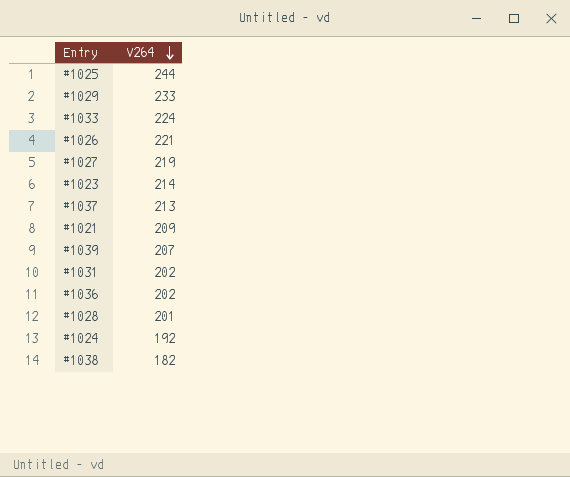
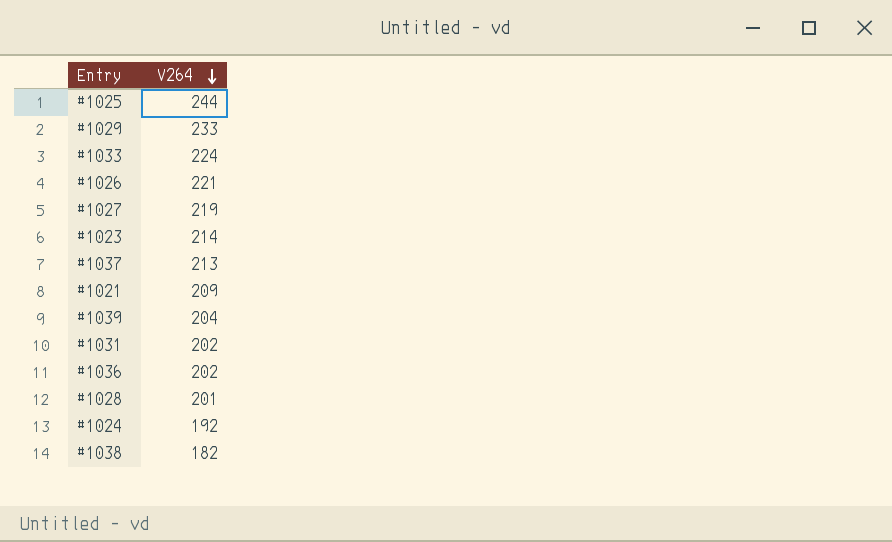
#1039 | V264: 207 -> 204

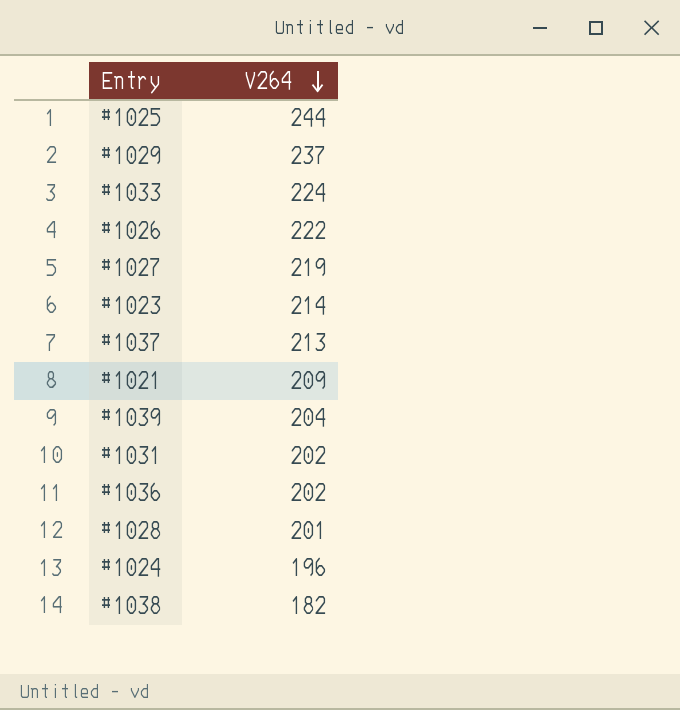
#1029 | V264: 233 -> 237
#1026 | V264: 221 -> 222
#1024 | V264: 192 -> 196

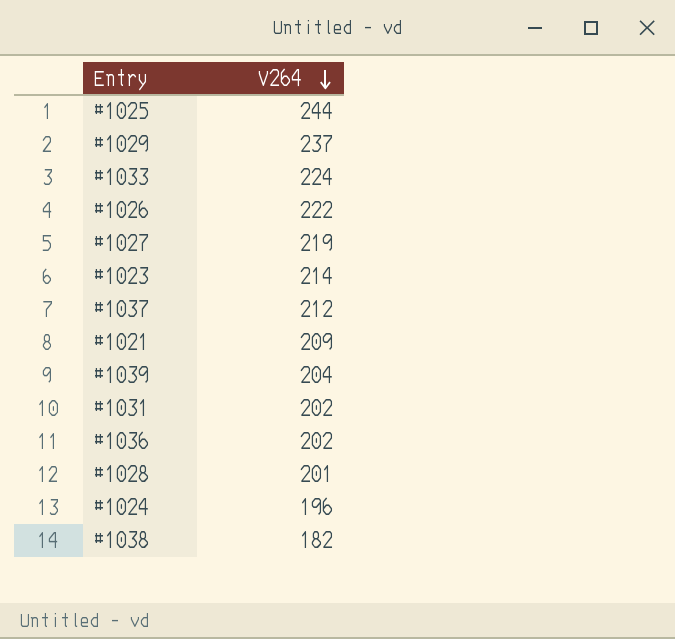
#1037 | V264: 213 -> 212

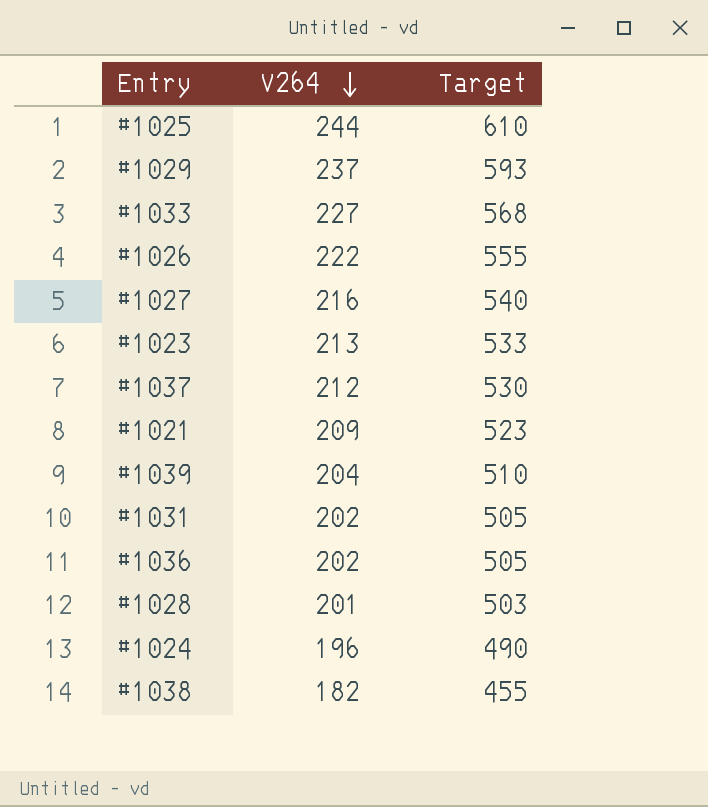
column Target | formula: none -> [V264] * 2.5
#1033 | V264: 224 -> 227
#1027 | V264: 219 -> 216
#1023 | V264: 214 -> 213

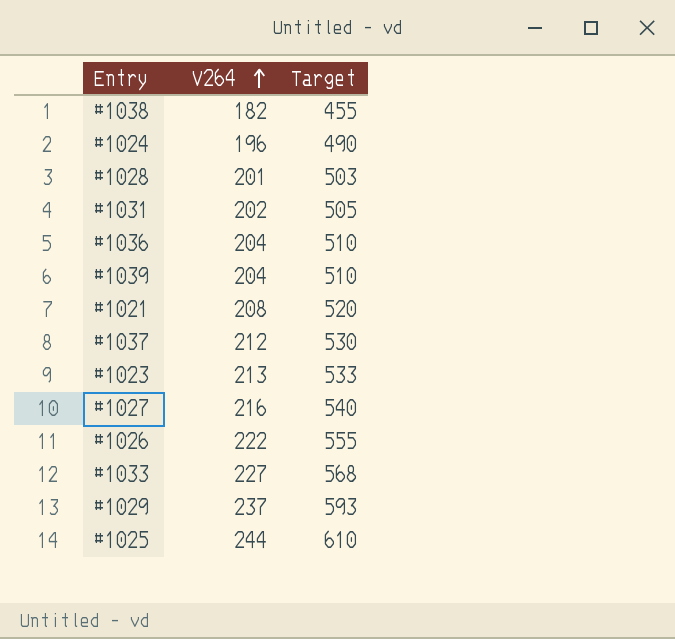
row order: V264 descending -> V264 ascending
#1036 | V264: 202 -> 204
#1036 | Target: 505 -> 510
#1021 | V264: 209 -> 208
#1021 | Target: 523 -> 520

